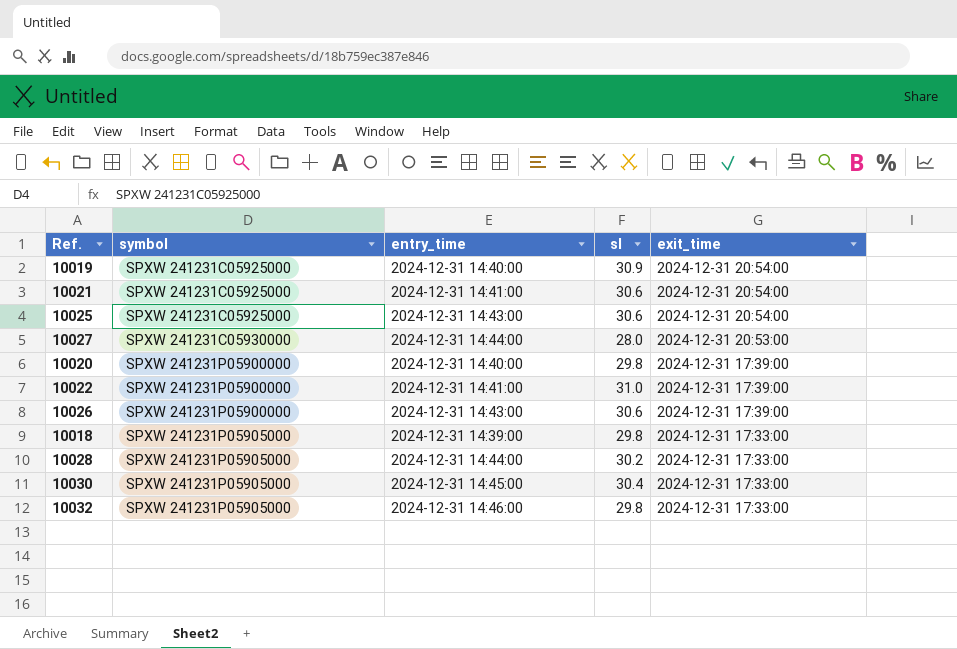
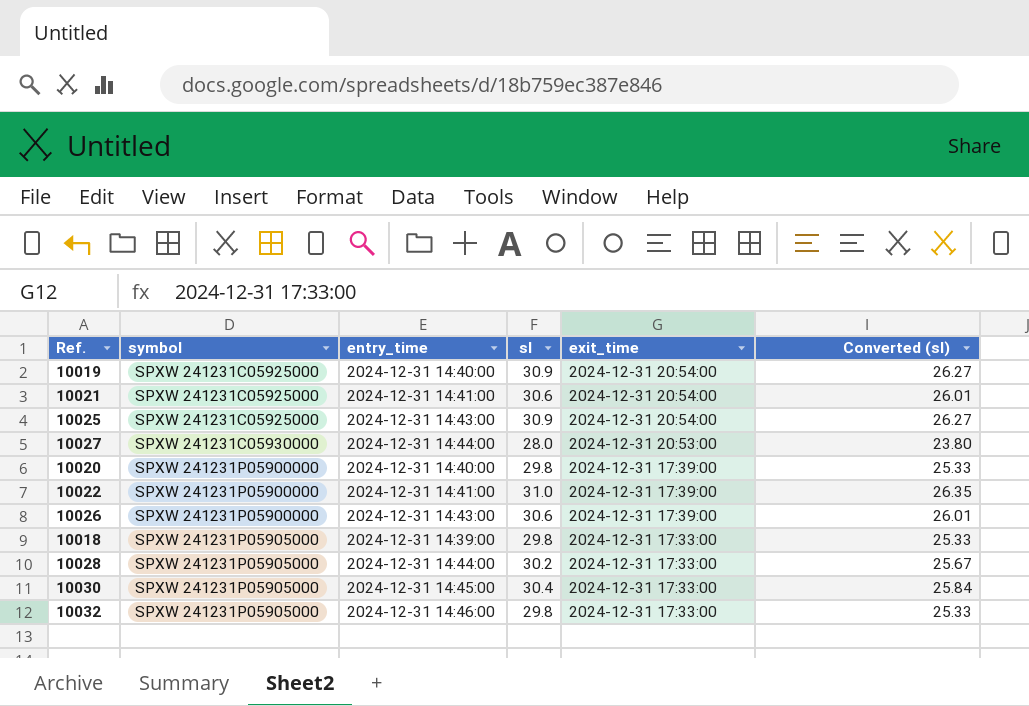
column Converted (sl) | formula: none -> [sl] * 0.85
10025 | sl: 30.6 -> 30.9

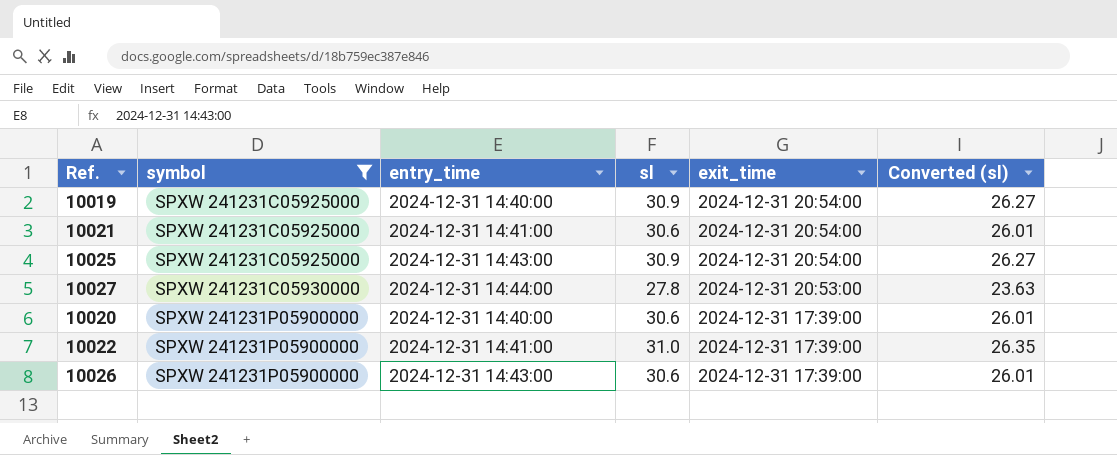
filter: none -> symbol != SPXW 241231P05905000
10027 | sl: 28.0 -> 27.8
10027 | Converted (sl): 23.80 -> 23.63
10020 | sl: 29.8 -> 30.6
10020 | Converted (sl): 25.33 -> 26.01

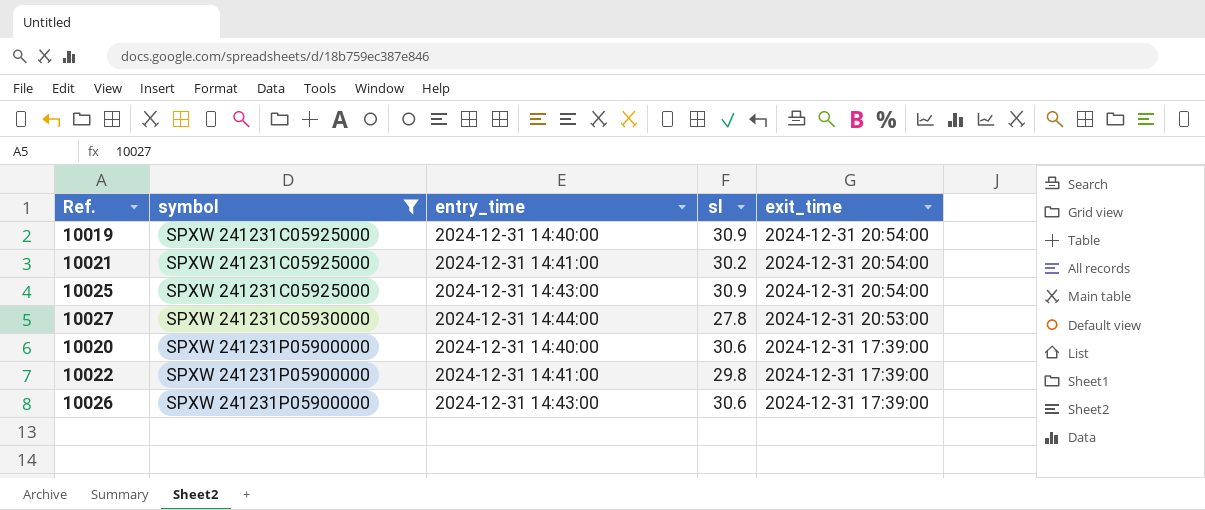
column Converted (sl) | formula: [sl] * 0.85 -> none
10021 | sl: 30.6 -> 30.2
10022 | sl: 31.0 -> 29.8

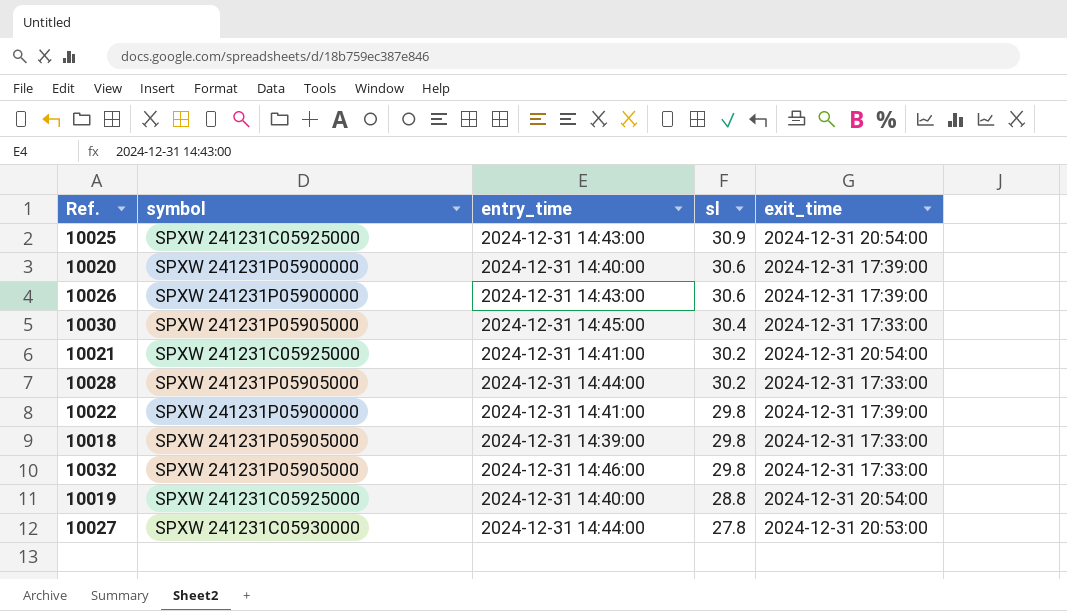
filter: symbol != SPXW 241231P05905000 -> none
row order: symbol ascending -> sl descending
10019 | sl: 30.9 -> 28.8

